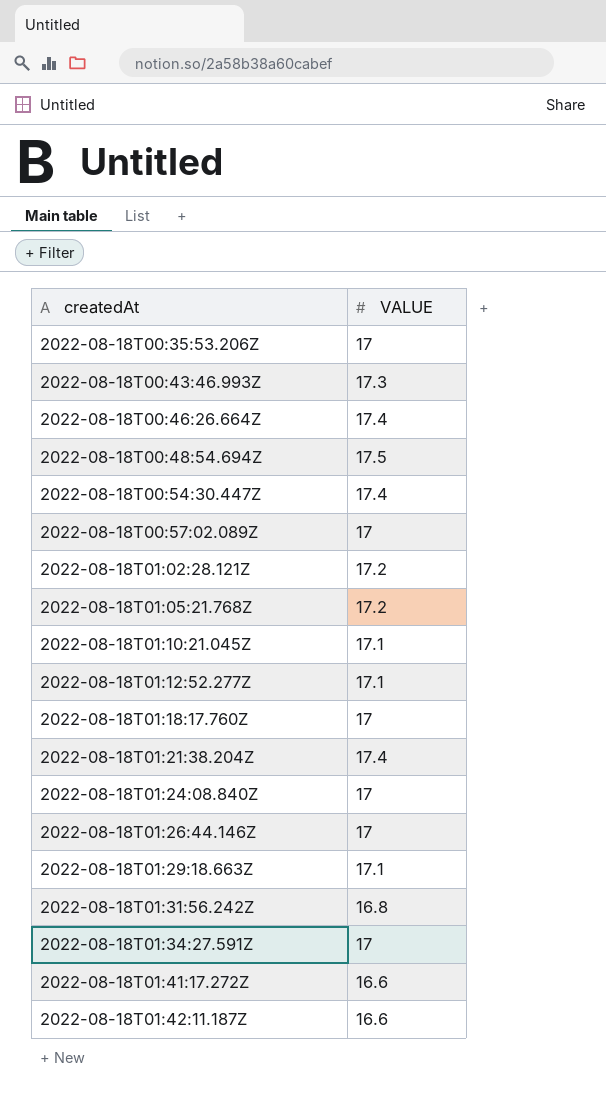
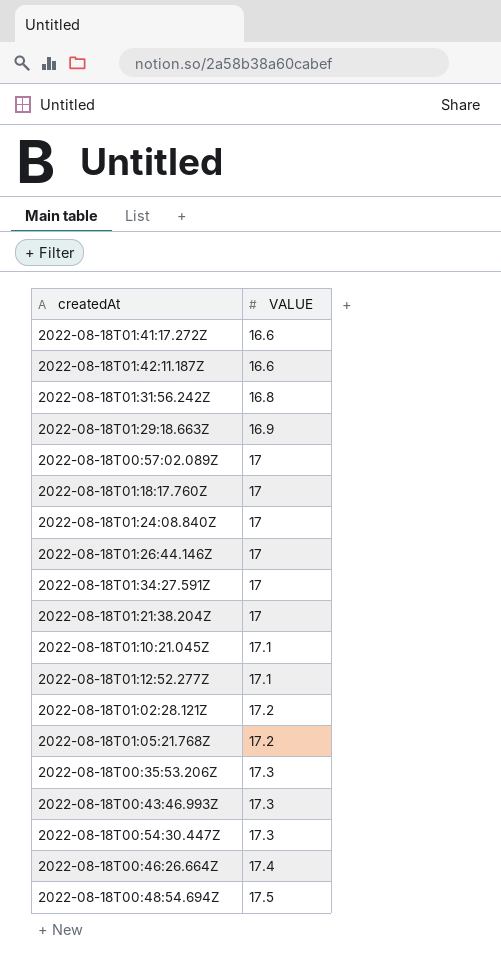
row order: createdAt ascending -> VALUE ascending
2022-08-18T01:29:18.663Z | VALUE: 17.1 -> 16.9
2022-08-18T01:21:38.204Z | VALUE: 17.4 -> 17
2022-08-18T00:35:53.206Z | VALUE: 17 -> 17.3
2022-08-18T00:54:30.447Z | VALUE: 17.4 -> 17.3

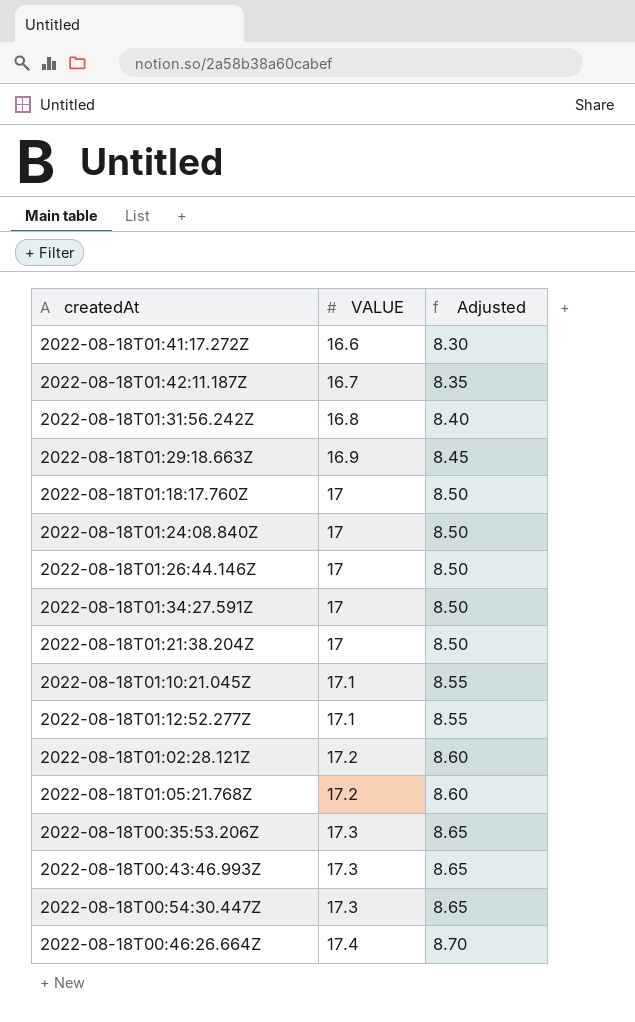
column Adjusted | formula: none -> [VALUE] * 0.5
row 2022-08-18T00:57:02.089Z: 17 -> none
row 2022-08-18T00:48:54.694Z: 17.5 -> none
2022-08-18T01:42:11.187Z | VALUE: 16.6 -> 16.7

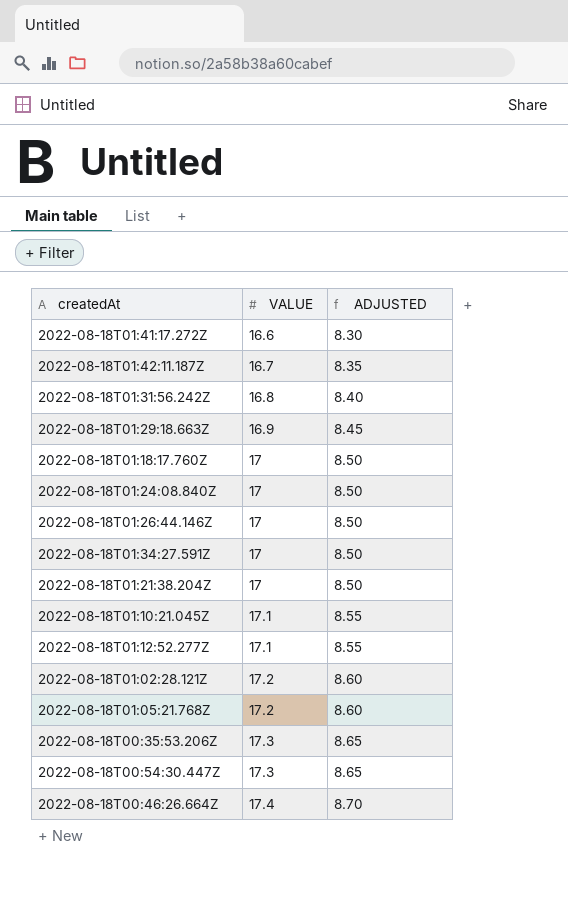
column name: Adjusted -> ADJUSTED
row 2022-08-18T00:43:46.993Z: 17.3 | 8.65 -> none

